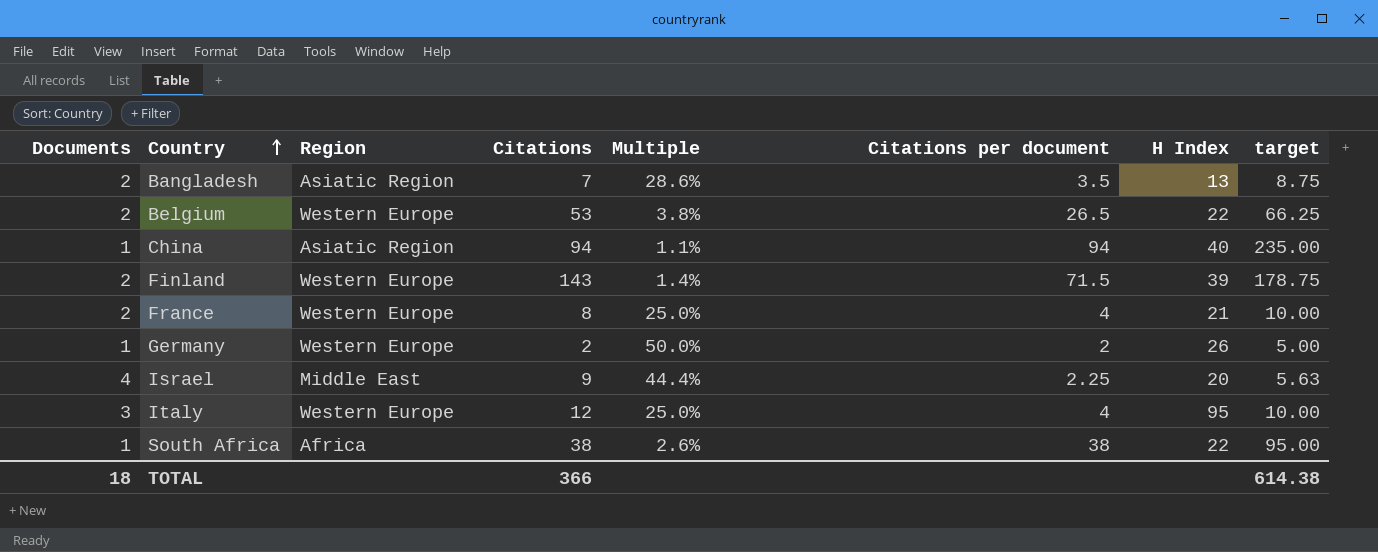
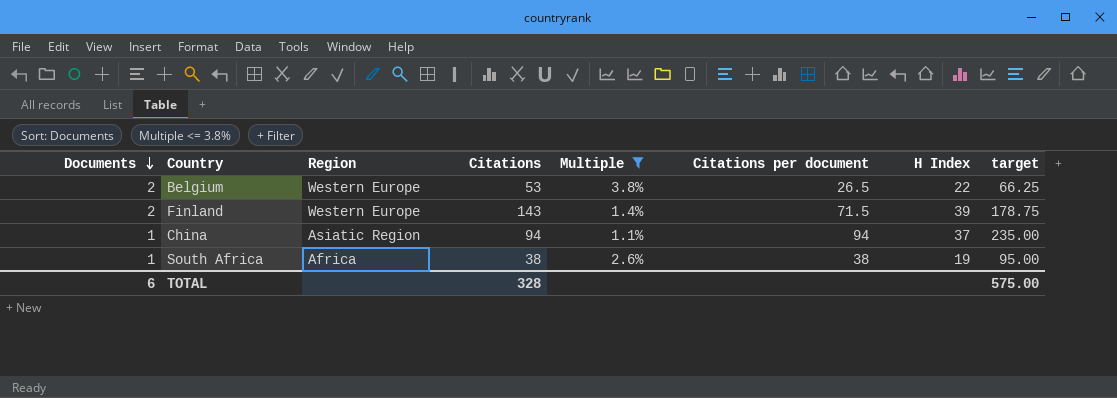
filter: none -> Multiple <= 3.8%
row order: Country ascending -> Documents descending
China | H Index: 40 -> 37
South Africa | H Index: 22 -> 19
TOTAL | Documents: 18 -> 6
TOTAL | Citations: 366 -> 328
TOTAL | target: 614.38 -> 575.00

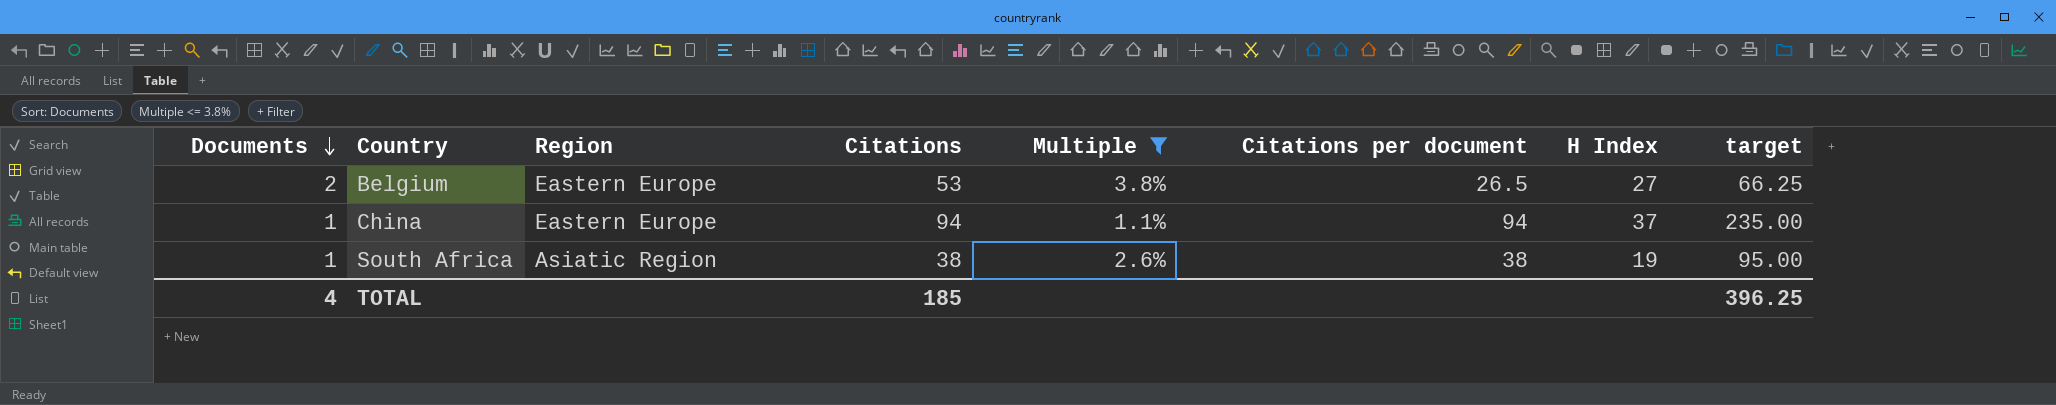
row Finland: 2 | Western Europe | 143 | 1.4% | 71.5 | 39 | 178.75 -> none
Belgium | Region: Western Europe -> Eastern Europe
Belgium | H Index: 22 -> 27
China | Region: Asiatic Region -> Eastern Europe
South Africa | Region: Africa -> Asiatic Region
TOTAL | Documents: 6 -> 4
TOTAL | Citations: 328 -> 185
TOTAL | target: 575.00 -> 396.25

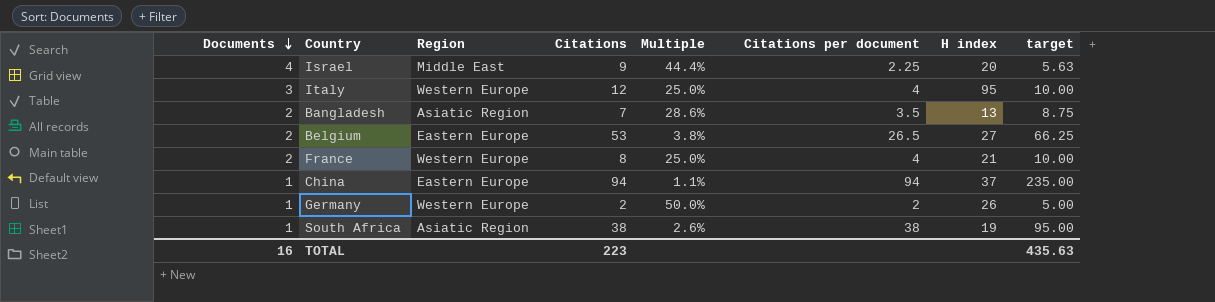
filter: Multiple <= 3.8% -> none
column name: H Index -> H index
TOTAL | Documents: 4 -> 16
TOTAL | Citations: 185 -> 223
TOTAL | target: 396.25 -> 435.63

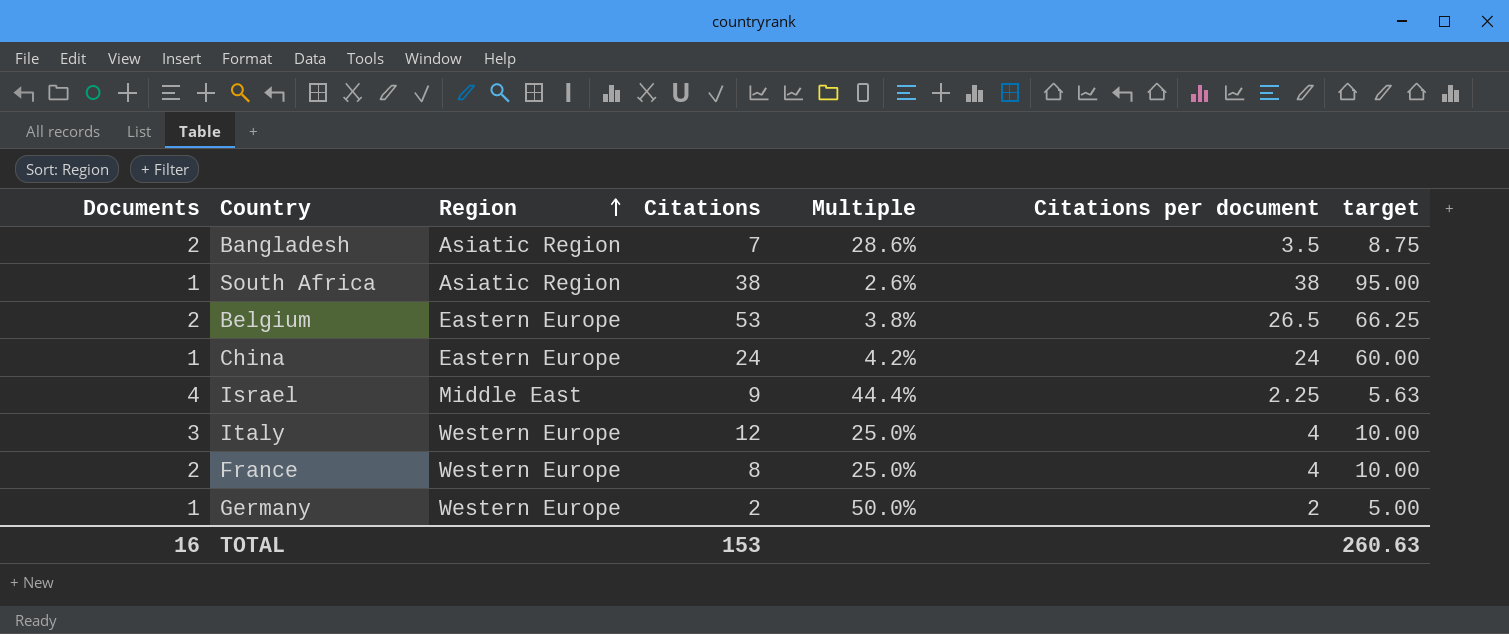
row order: Documents descending -> Region ascending
column H index | position: 7 -> none
China | Citations: 94 -> 24
China | Multiple: 1.1% -> 4.2%
China | Citations per document: 94 -> 24
China | target: 235.00 -> 60.00
TOTAL | Citations: 223 -> 153
TOTAL | target: 435.63 -> 260.63

